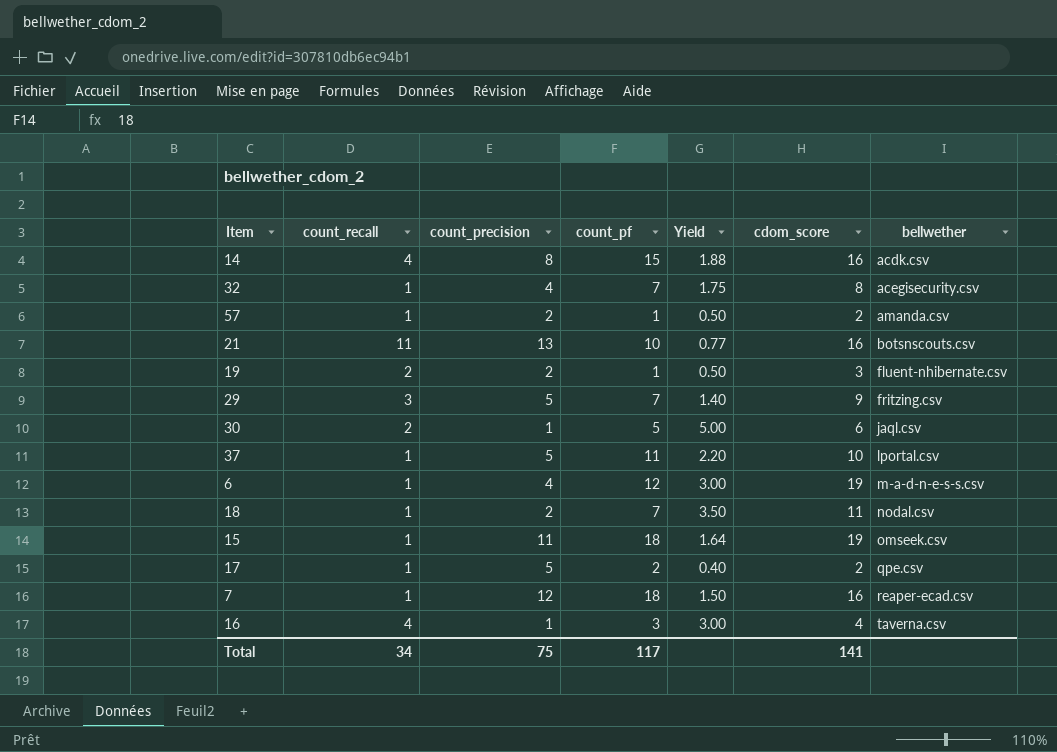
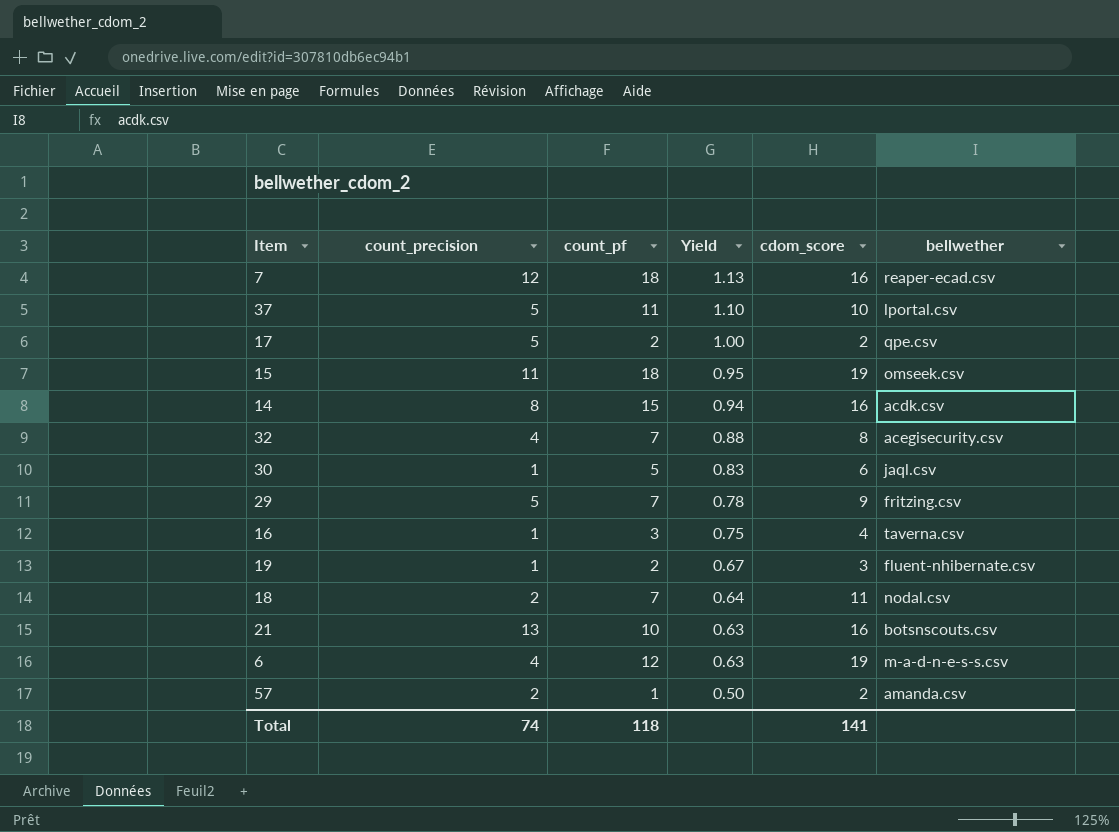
row order: bellwether ascending -> Yield descending
column count_recall | position: 2 -> none
column Yield | formula: [count_pf] / [count_precision] -> [count_pf] / [cdom_score]
19 | count_precision: 2 -> 1
19 | count_pf: 1 -> 2
Total | count_precision: 75 -> 74
Total | count_pf: 117 -> 118

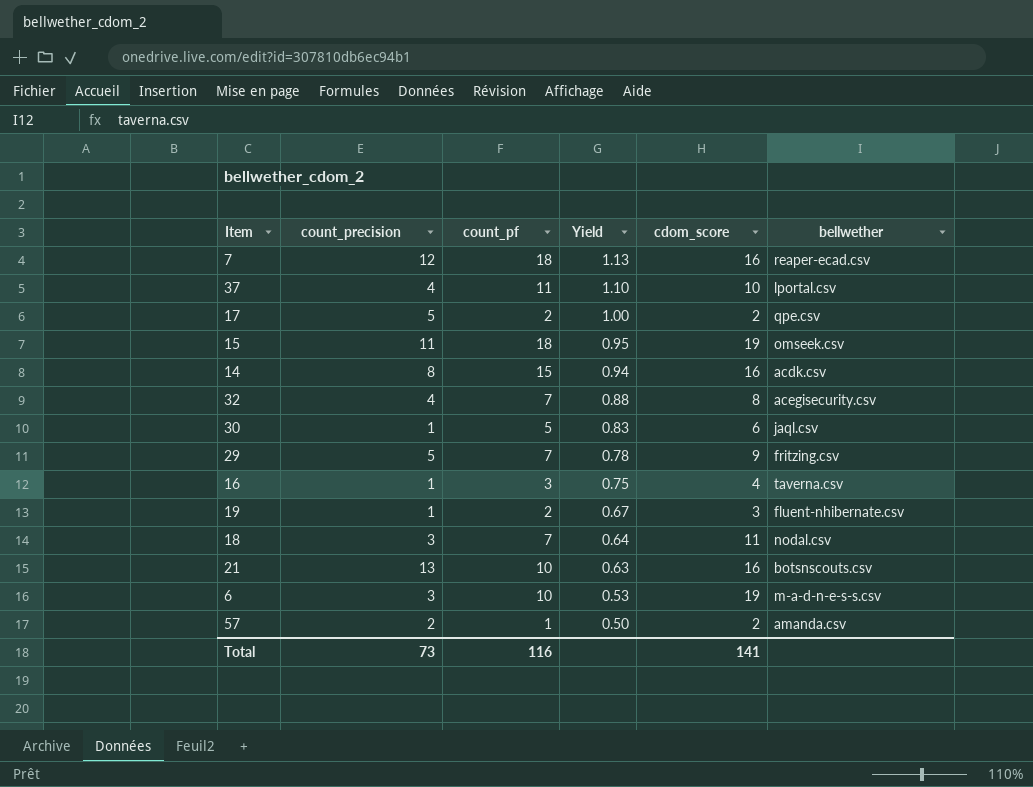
37 | count_precision: 5 -> 4
18 | count_precision: 2 -> 3
6 | count_precision: 4 -> 3
6 | count_pf: 12 -> 10
6 | Yield: 0.63 -> 0.53
Total | count_precision: 74 -> 73
Total | count_pf: 118 -> 116

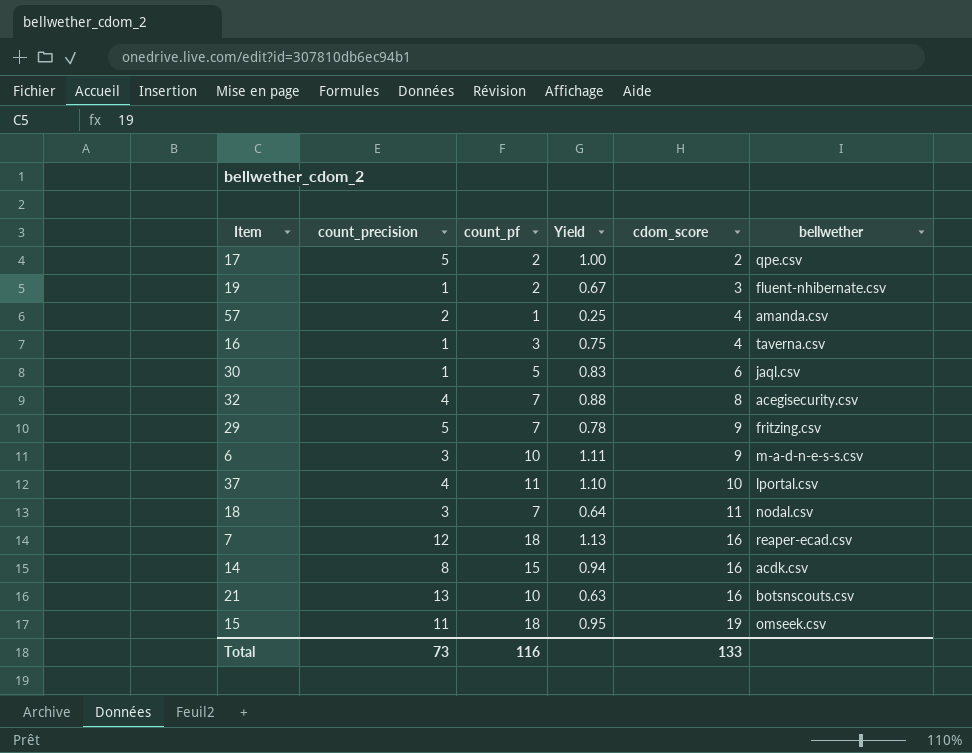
row order: Yield descending -> cdom_score ascending
57 | Yield: 0.50 -> 0.25
57 | cdom_score: 2 -> 4
6 | Yield: 0.53 -> 1.11
6 | cdom_score: 19 -> 9
Total | cdom_score: 141 -> 133

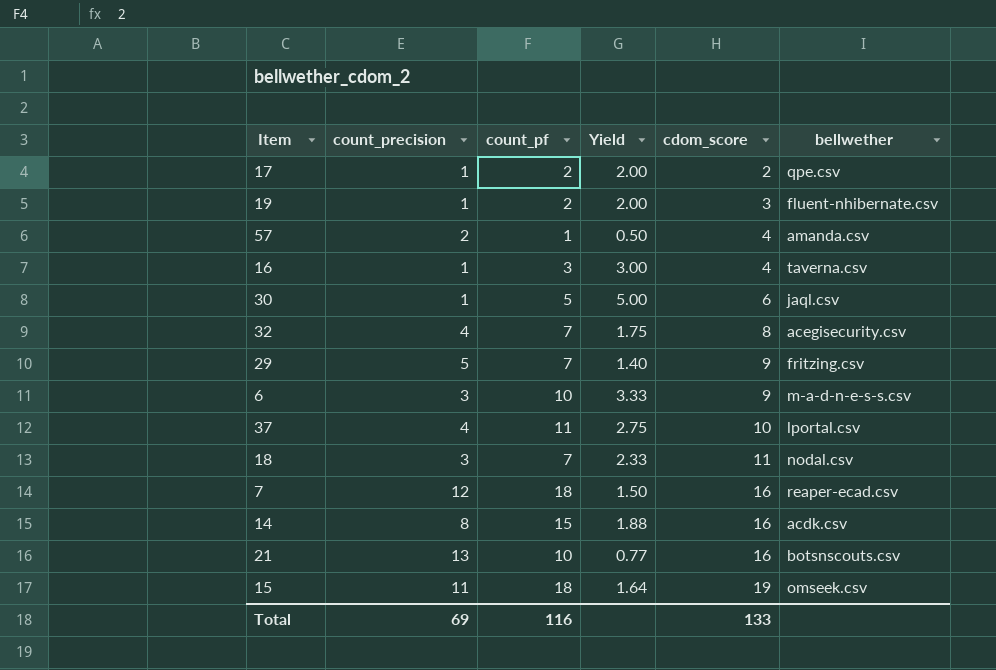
column Yield | formula: [count_pf] / [cdom_score] -> [count_pf] / [count_precision]
17 | count_precision: 5 -> 1
Total | count_precision: 73 -> 69

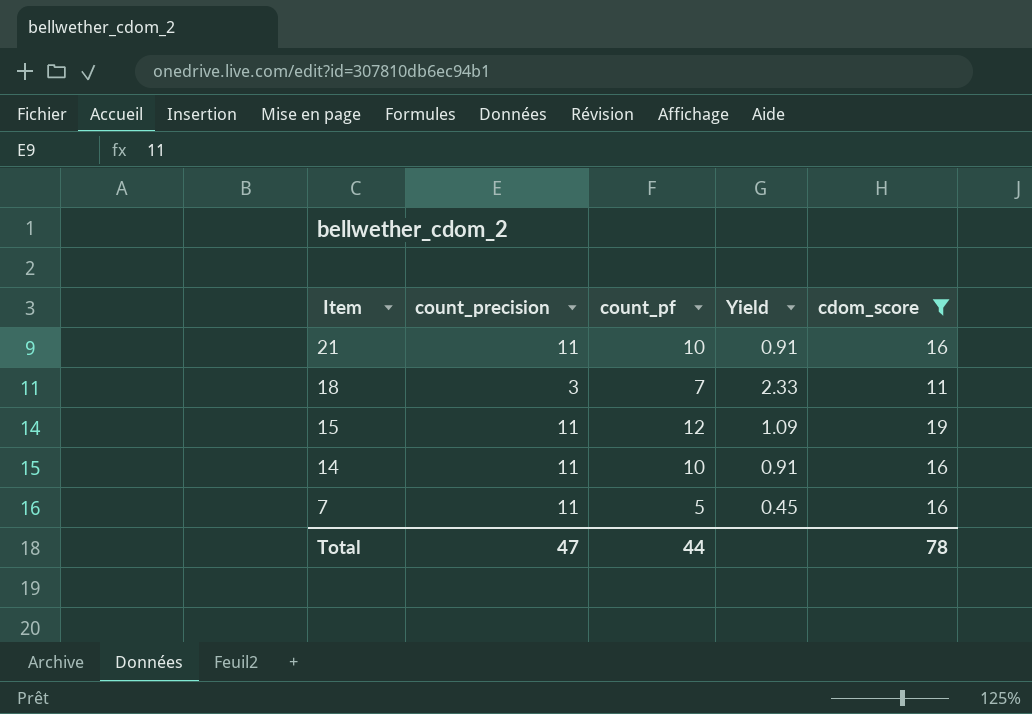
filter: none -> cdom_score >= 11
row order: cdom_score ascending -> Item descending
column bellwether | position: 6 -> none
21 | count_precision: 13 -> 11
21 | Yield: 0.77 -> 0.91
15 | count_pf: 18 -> 12
15 | Yield: 1.64 -> 1.09
14 | count_precision: 8 -> 11
14 | count_pf: 15 -> 10
14 | Yield: 1.88 -> 0.91
7 | count_precision: 12 -> 11
7 | count_pf: 18 -> 5
7 | Yield: 1.50 -> 0.45
Total | count_precision: 69 -> 47
Total | count_pf: 116 -> 44
Total | cdom_score: 133 -> 78

